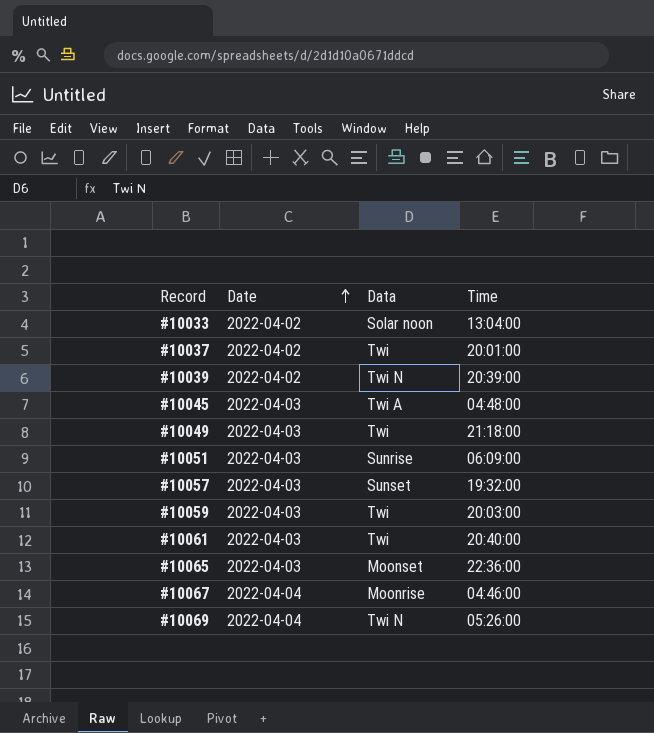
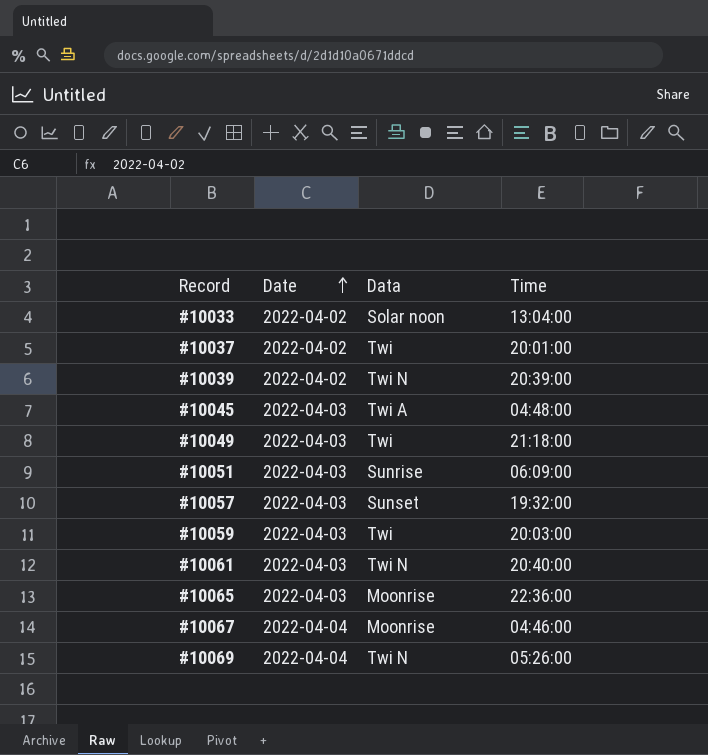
#10061 | Data: Twi -> Twi N
#10065 | Data: Moonset -> Moonrise

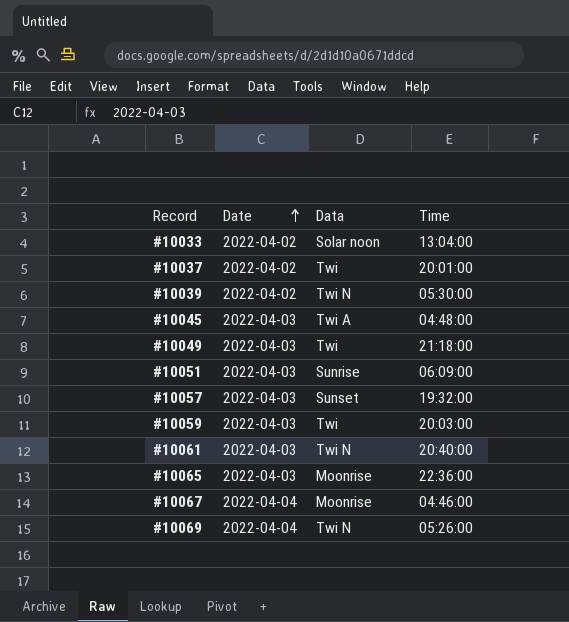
#10039 | Time: 20:39:00 -> 05:30:00

